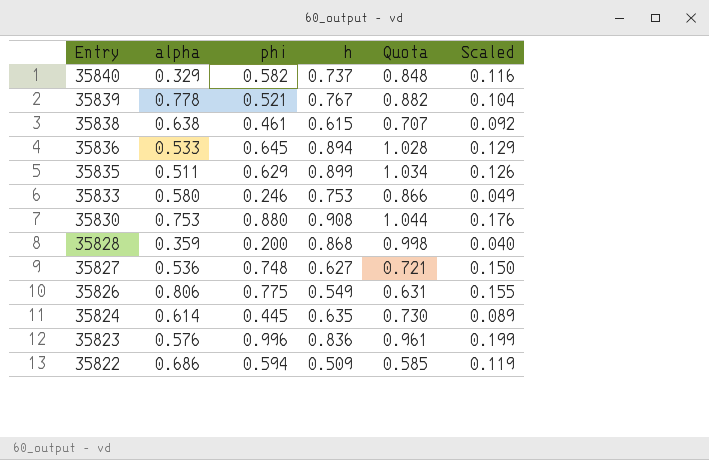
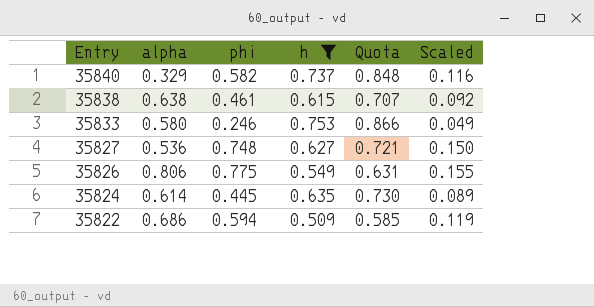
filter: none -> h <= 0.753

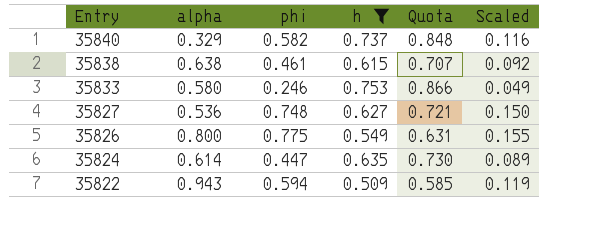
35826 | alpha: 0.806 -> 0.800
35824 | phi: 0.445 -> 0.447
35822 | alpha: 0.686 -> 0.943

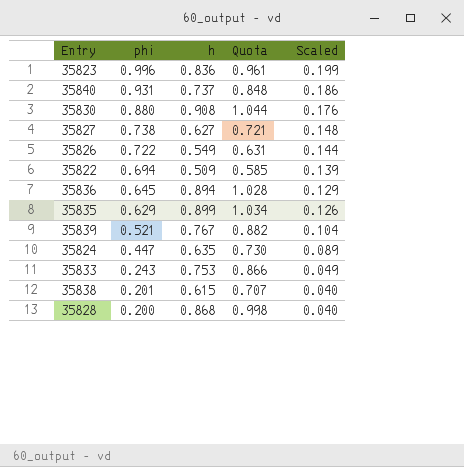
filter: h <= 0.753 -> none
row order: Entry descending -> phi descending
column alpha | position: 2 -> none
35840 | phi: 0.582 -> 0.931
35840 | Scaled: 0.116 -> 0.186
35827 | phi: 0.748 -> 0.738
35827 | Scaled: 0.150 -> 0.148
35826 | phi: 0.775 -> 0.722
35826 | Scaled: 0.155 -> 0.144
35822 | phi: 0.594 -> 0.694
35822 | Scaled: 0.119 -> 0.139
35833 | phi: 0.246 -> 0.243
35838 | phi: 0.461 -> 0.201
35838 | Scaled: 0.092 -> 0.040

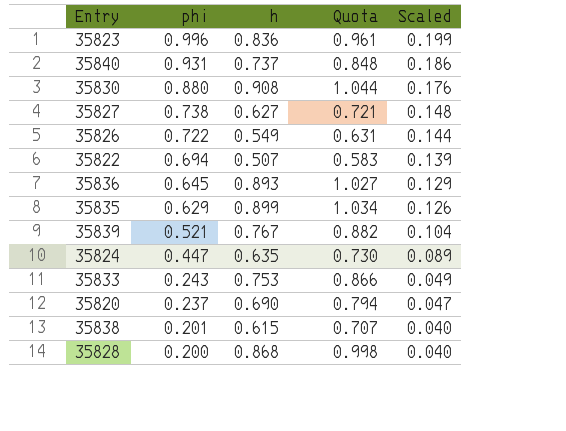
35822 | h: 0.509 -> 0.507
35822 | Quota: 0.585 -> 0.583
35836 | h: 0.894 -> 0.893
35836 | Quota: 1.028 -> 1.027
row 35820: none -> 0.237 | 0.690 | 0.794 | 0.047

